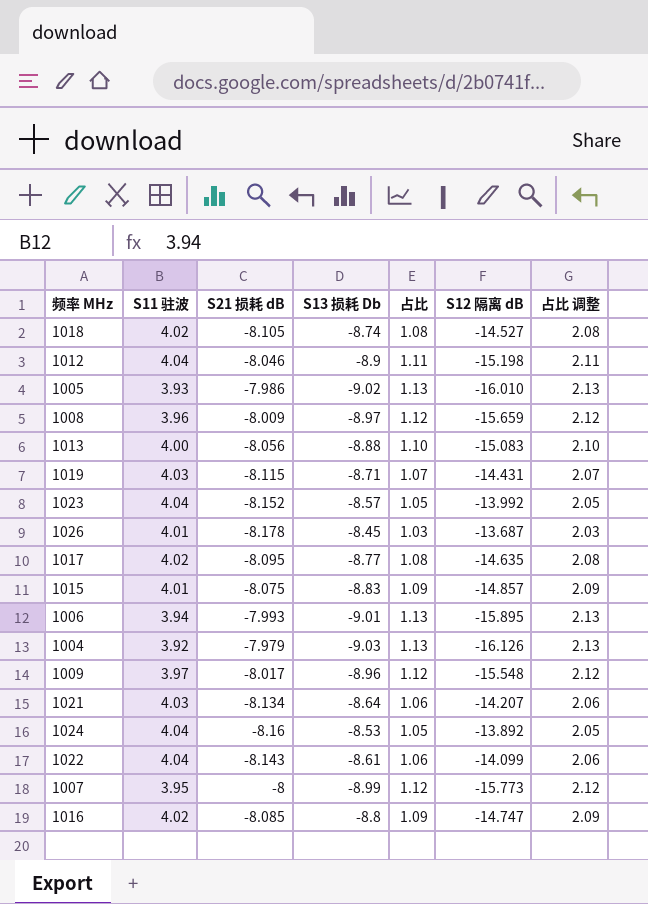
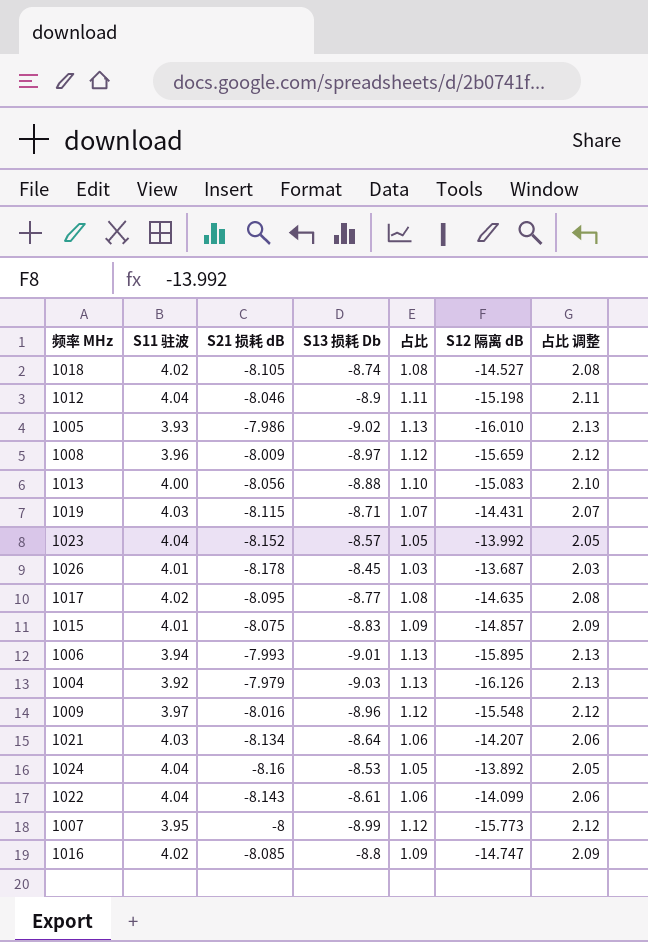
1009 | S21 损耗 dB: -8.017 -> -8.016

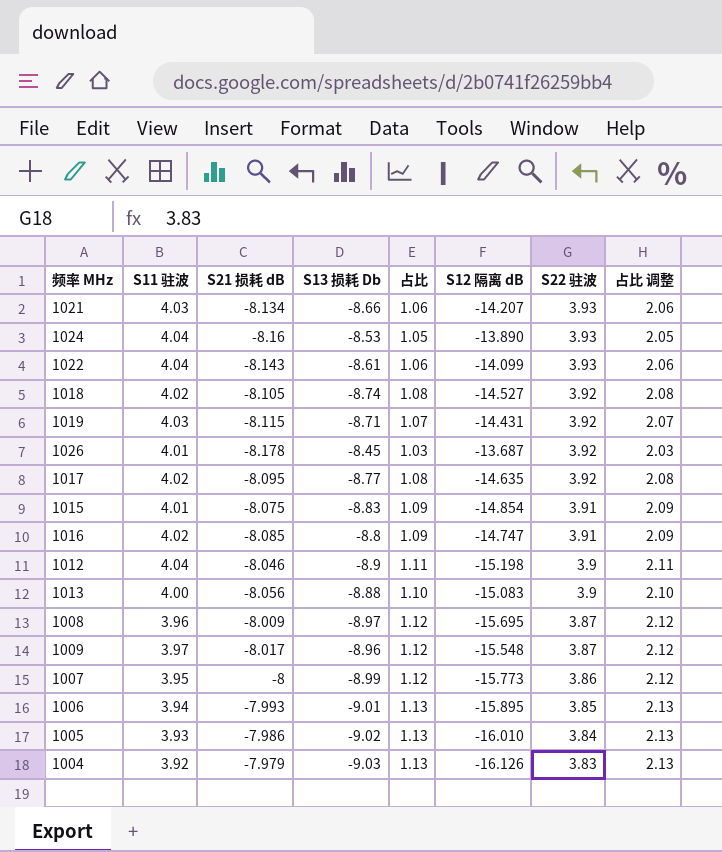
row order: none -> S22 驻波 descending
column S22 驻波 | position: none -> 7
row 1023: 4.04 | -8.152 | -8.57 | 1.05 | -13.992 | 2.05 -> none
1021 | S13 损耗 Db: -8.64 -> -8.66
1024 | S12 隔离 dB: -13.892 -> -13.890
1015 | S12 隔离 dB: -14.857 -> -14.854
1008 | S12 隔离 dB: -15.659 -> -15.695
1009 | S21 损耗 dB: -8.016 -> -8.017

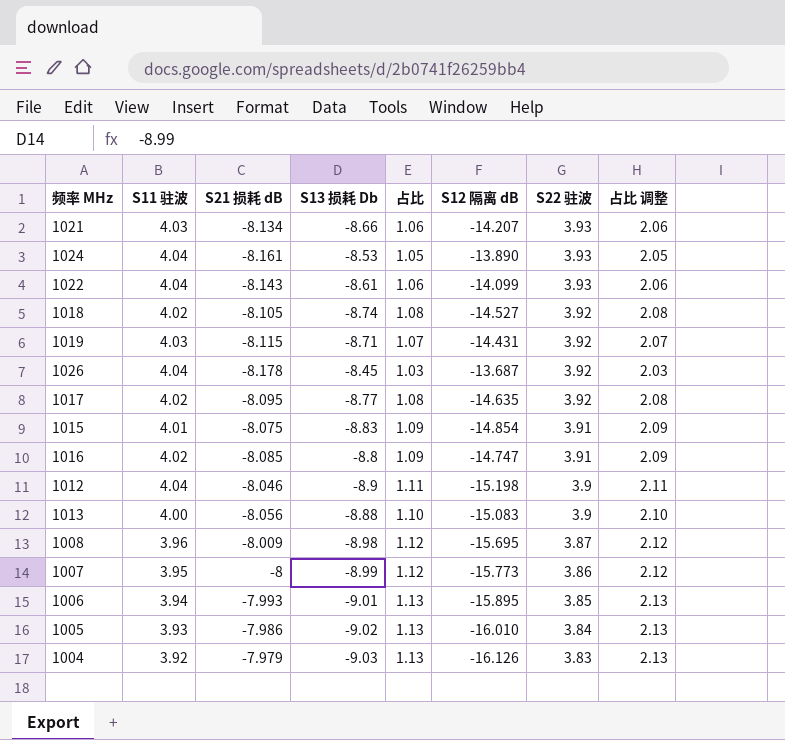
row 1009: 3.97 | -8.017 | -8.96 | 1.12 | -15.548 | 3.87 | 2.12 -> none
1024 | S21 损耗 dB: -8.16 -> -8.161
1026 | S11 驻波: 4.01 -> 4.04
1008 | S13 损耗 Db: -8.97 -> -8.98

